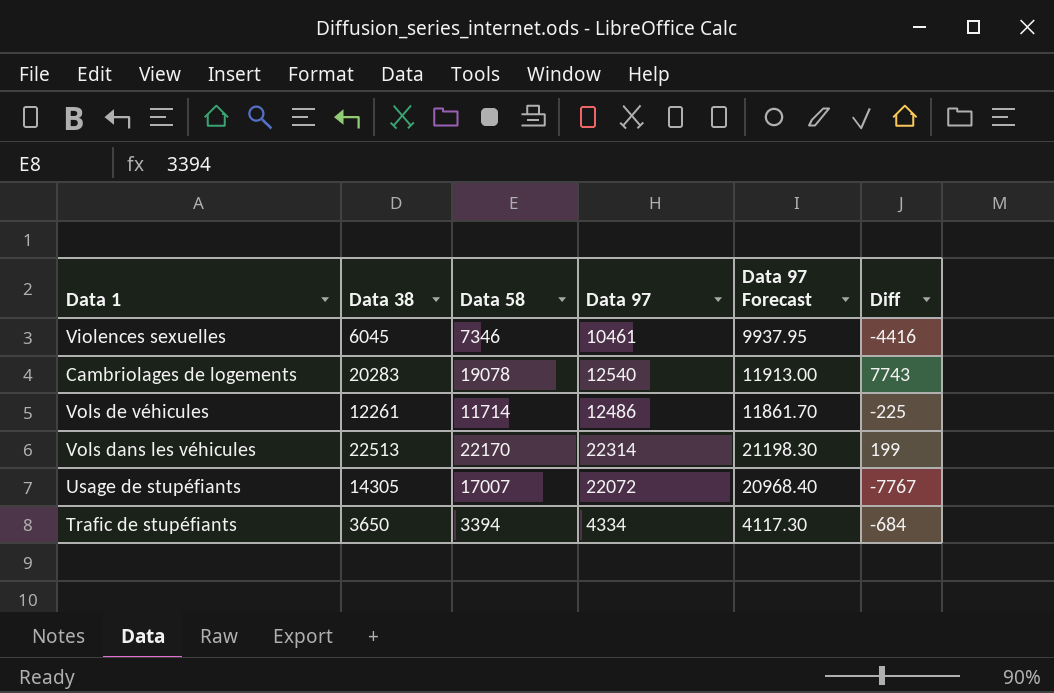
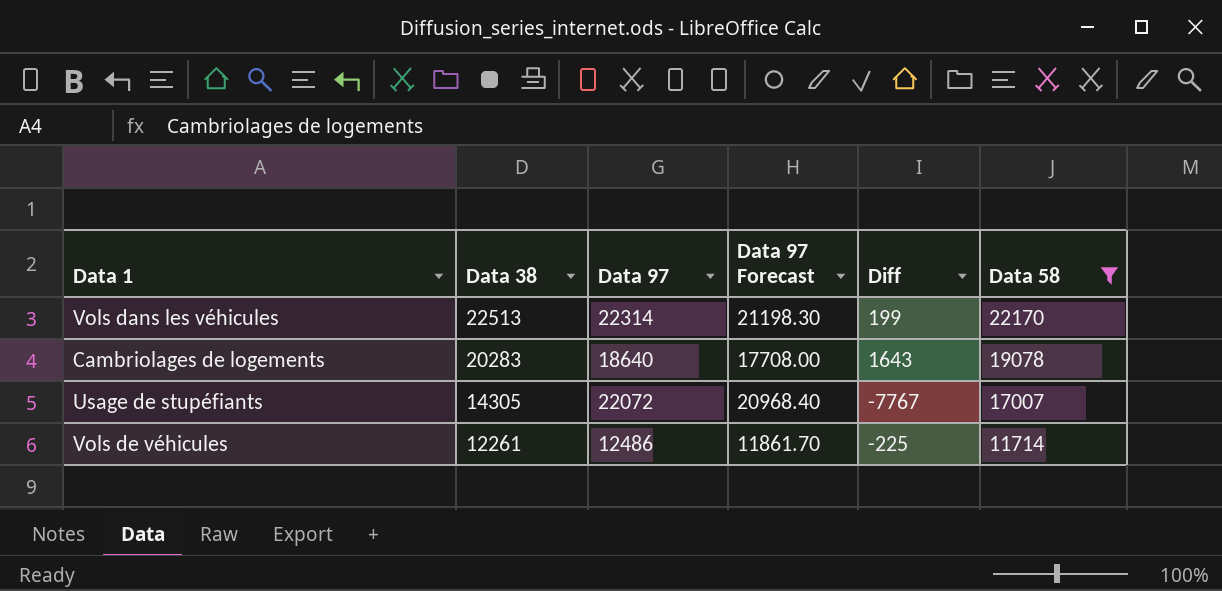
filter: none -> Data 58 >= 11714
row order: none -> Data 38 descending
column Data 58 | position: 3 -> 6
Cambriolages de logements | Data 97: 12540 -> 18640
Cambriolages de logements | Data 97 Forecast: 11913.00 -> 17708.00
Cambriolages de logements | Diff: 7743 -> 1643

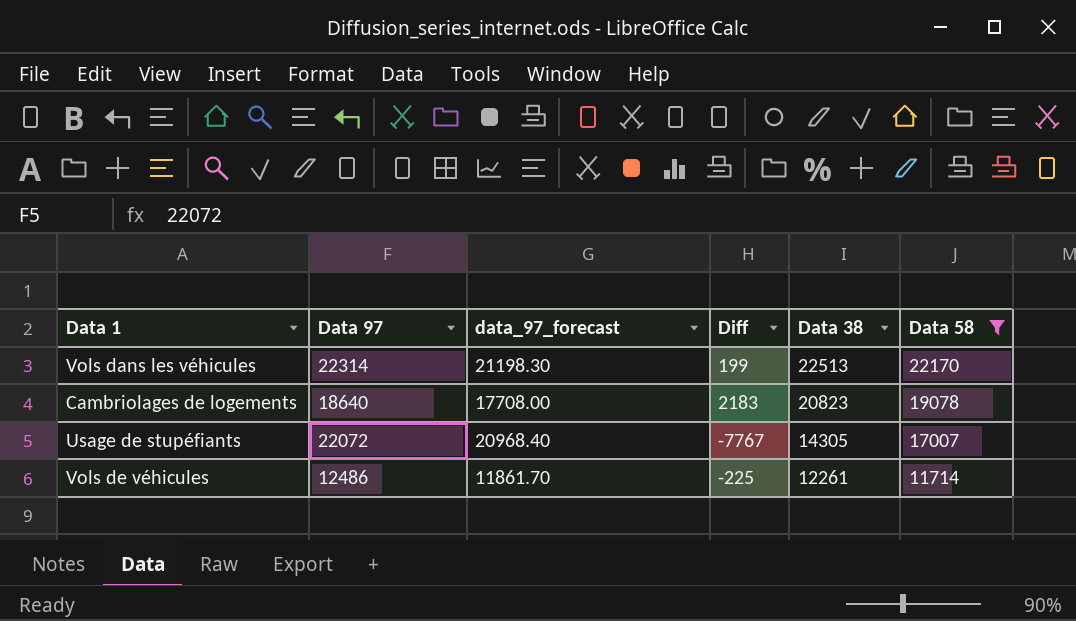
column name: Data 97 Forecast -> data_97_forecast
column Data 38 | position: 2 -> 5
Cambriolages de logements | Diff: 1643 -> 2183
Cambriolages de logements | Data 38: 20283 -> 20823

